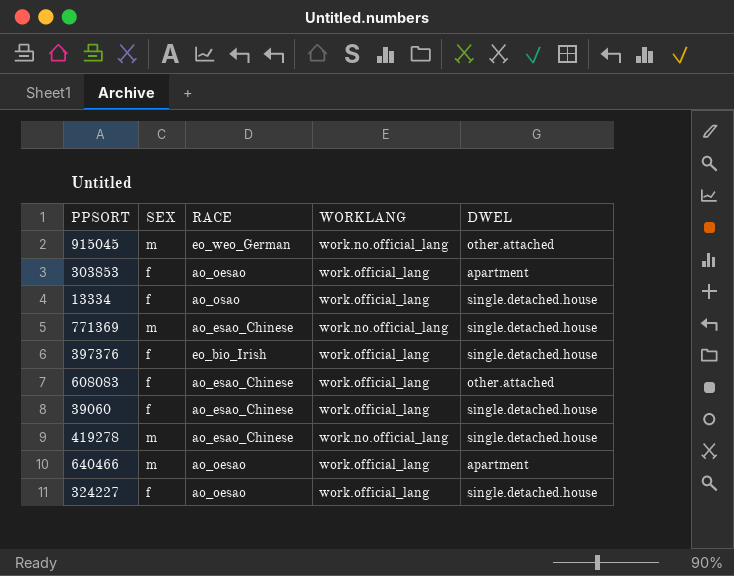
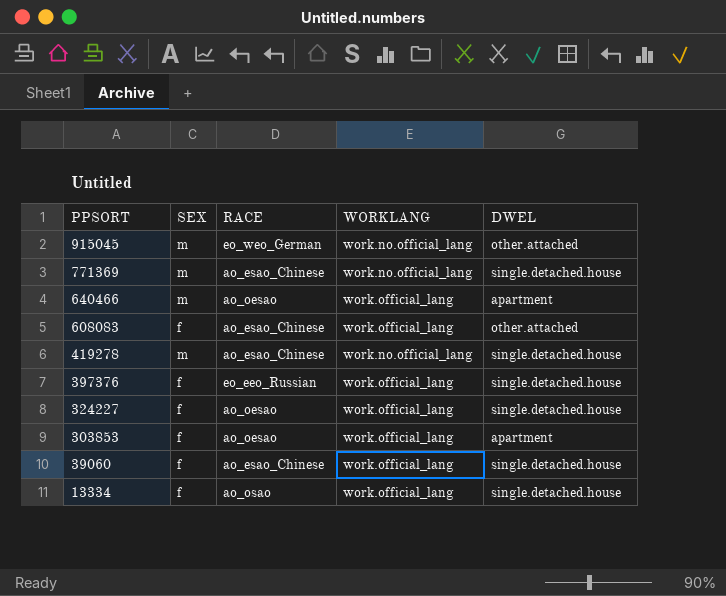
row order: none -> PPSORT descending
397376 | RACE: eo_bio_Irish -> eo_eeo_Russian

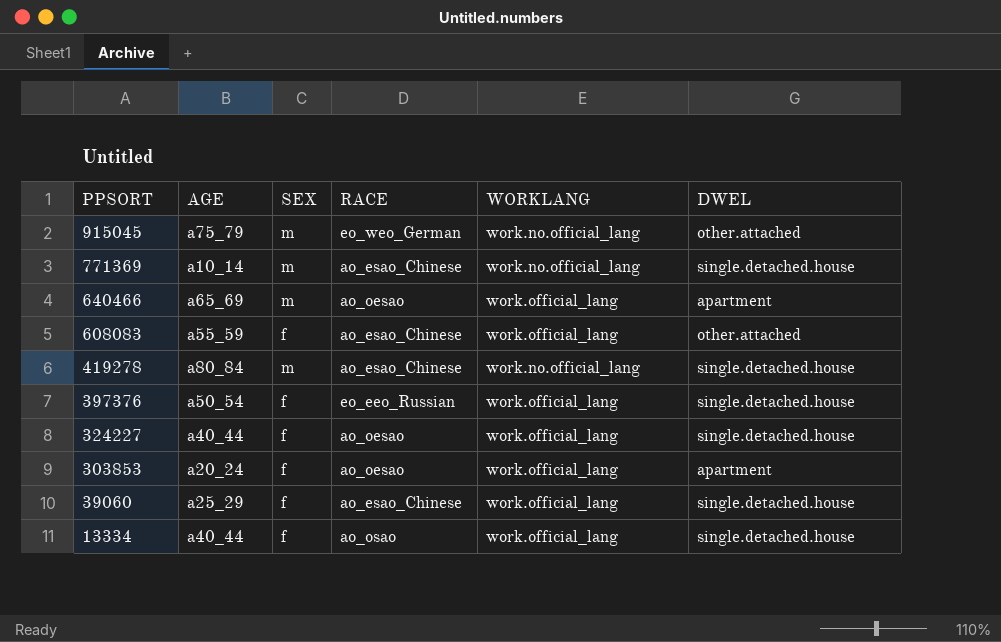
column AGE | position: none -> 2

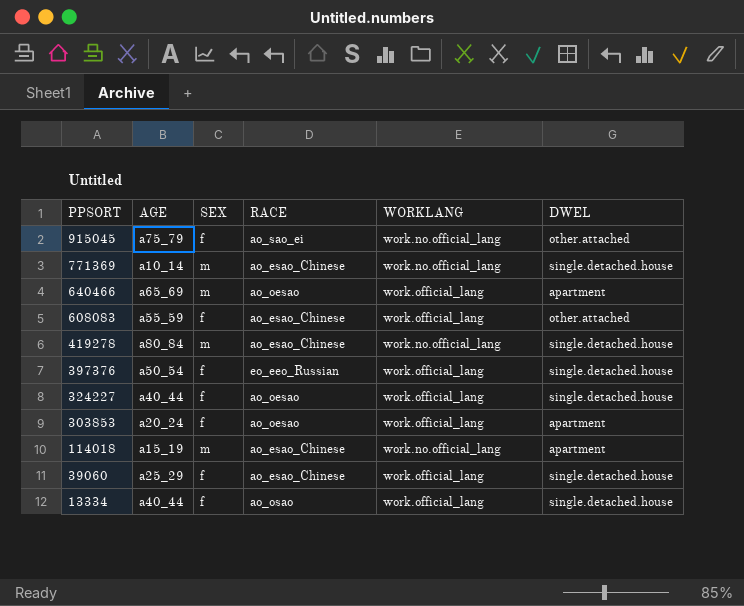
915045 | SEX: m -> f
915045 | RACE: eo_weo_German -> ao_sao_ei
row 114018: none -> a15_19 | m | ao_esao_Chinese | work.no.official_lang | apartment

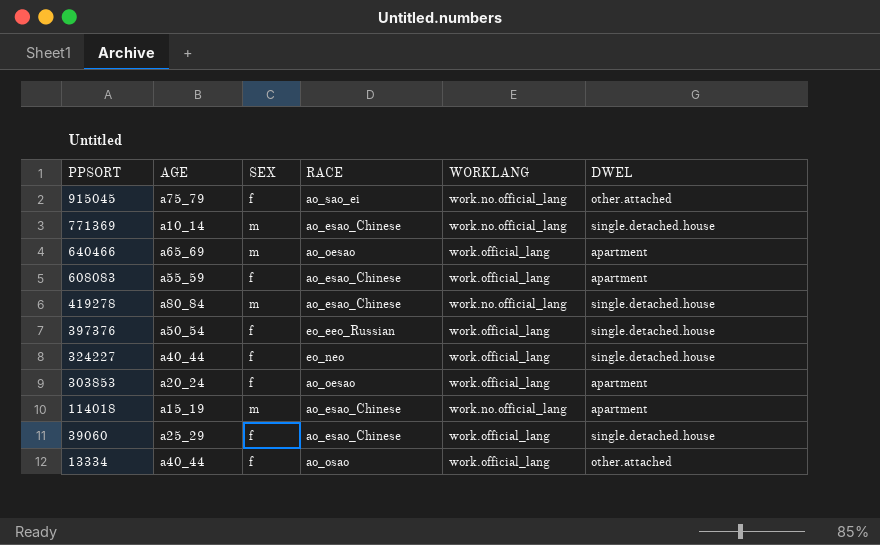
608083 | DWEL: other.attached -> apartment
324227 | RACE: ao_oesao -> eo_neo
13334 | DWEL: single.detached.house -> other.attached

